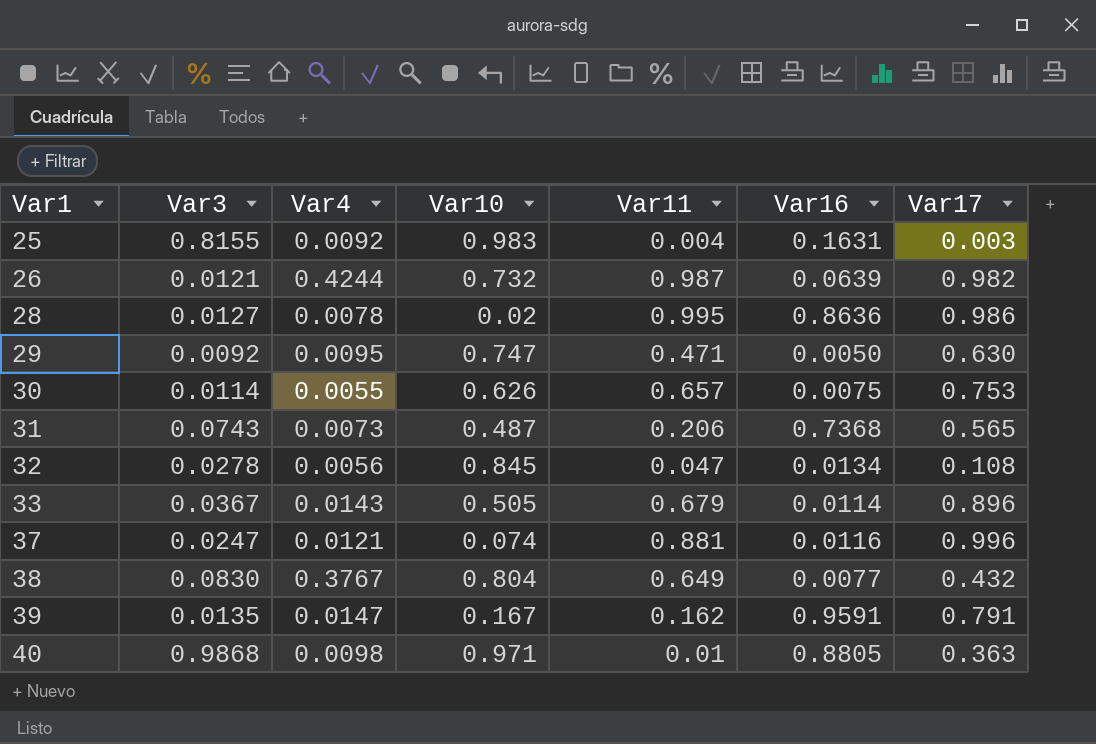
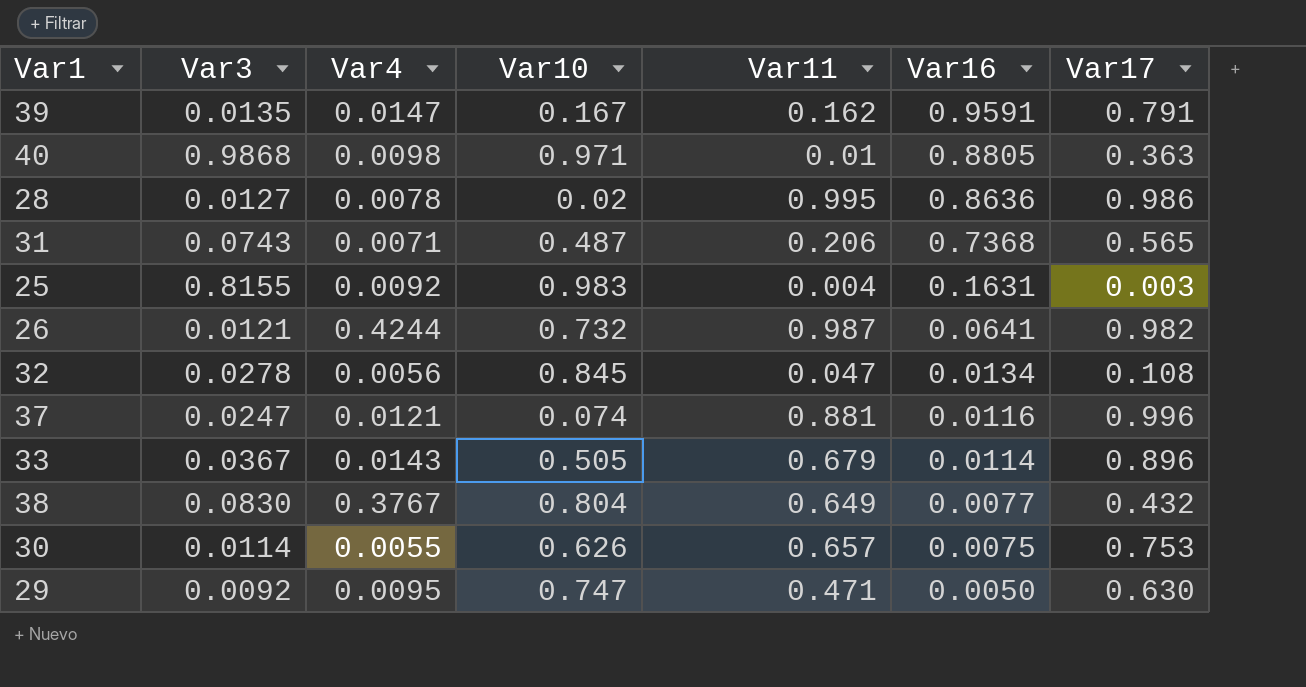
row order: Var1 ascending -> Var16 descending
31 | Var4: 0.0073 -> 0.0071
26 | Var16: 0.0639 -> 0.0641

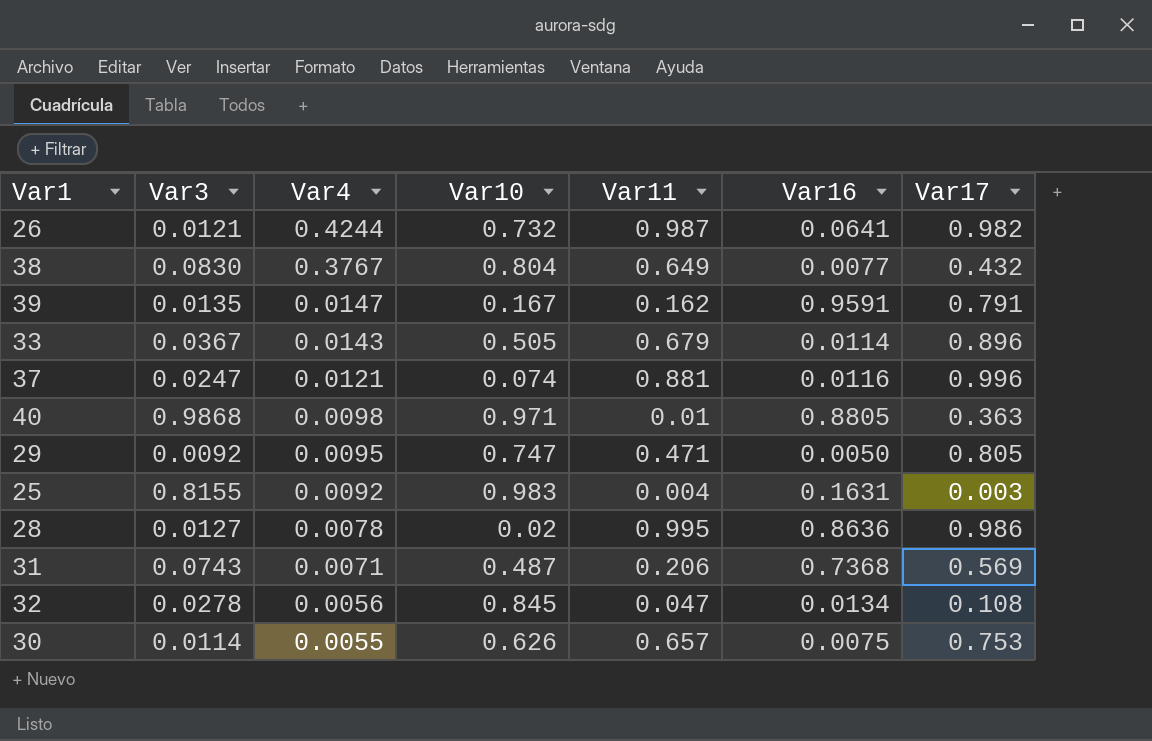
row order: Var16 descending -> Var4 descending
29 | Var17: 0.630 -> 0.805
31 | Var17: 0.565 -> 0.569

